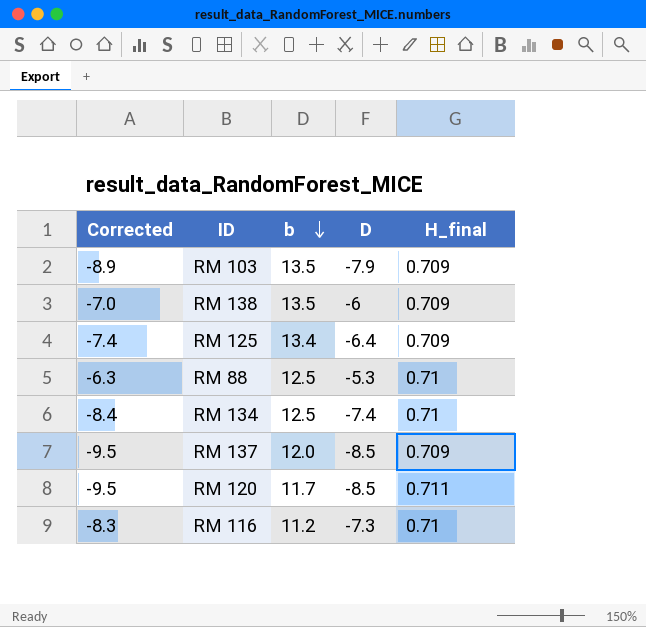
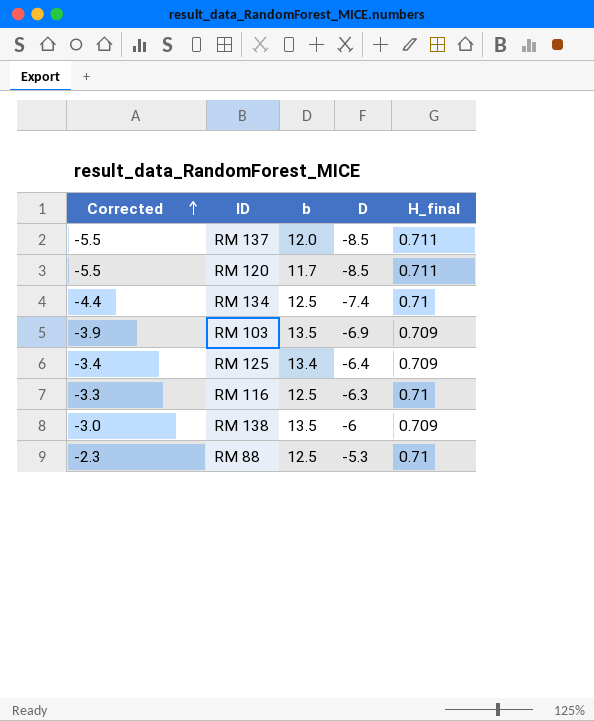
row order: b descending -> Corrected ascending
column Corrected | formula: [D] - 1 -> [D] + 3
RM 137 | H_final: 0.709 -> 0.711
RM 103 | D: -7.9 -> -6.9
RM 116 | b: 11.2 -> 12.5
RM 116 | D: -7.3 -> -6.3

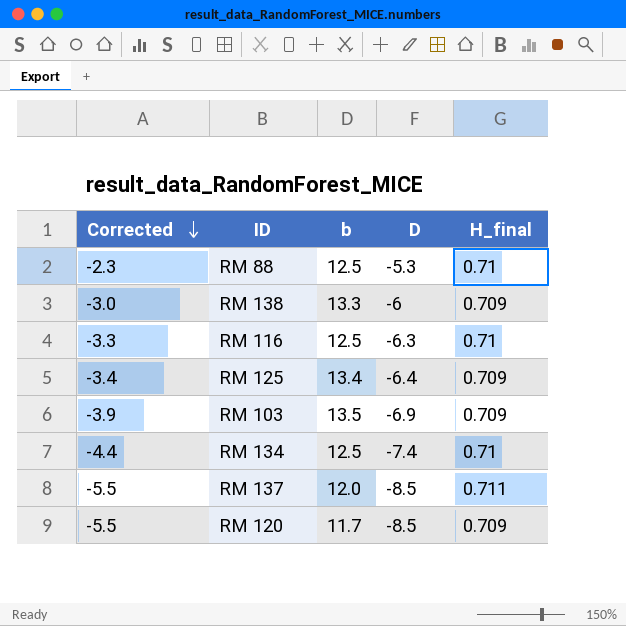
row order: Corrected ascending -> Corrected descending
RM 138 | b: 13.5 -> 13.3
RM 120 | H_final: 0.711 -> 0.709

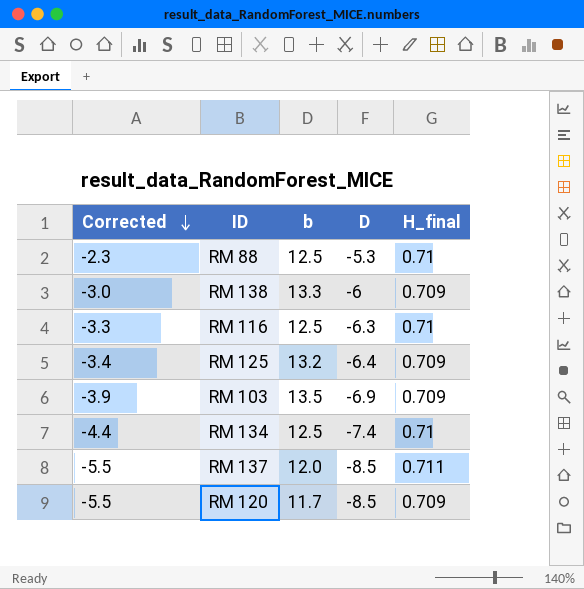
RM 125 | b: 13.4 -> 13.2

